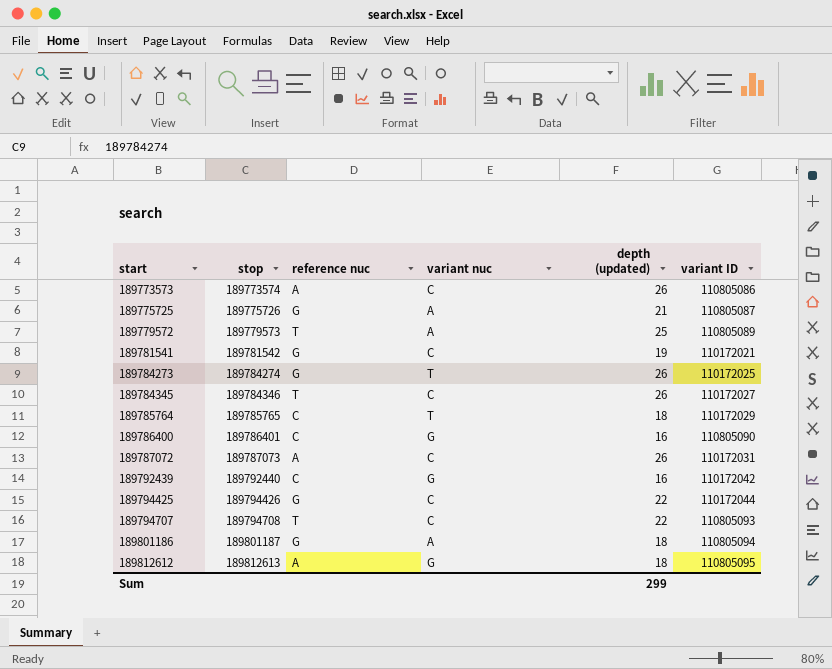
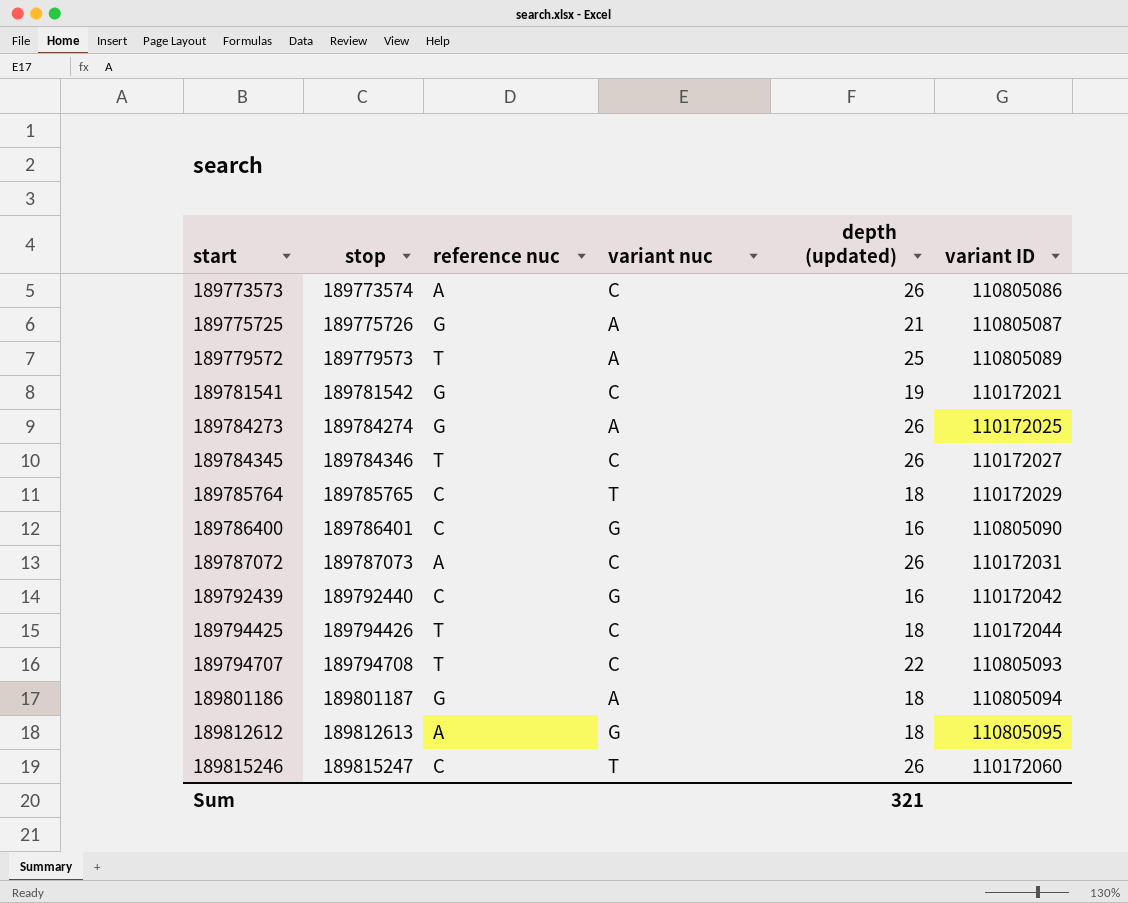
189784273 | variant nuc: T -> A
189794425 | reference nuc: G -> T
189794425 | depth (updated): 22 -> 18
row 189815246: none -> 189815247 | C | T | 26 | 110172060
Sum | depth (updated): 299 -> 321

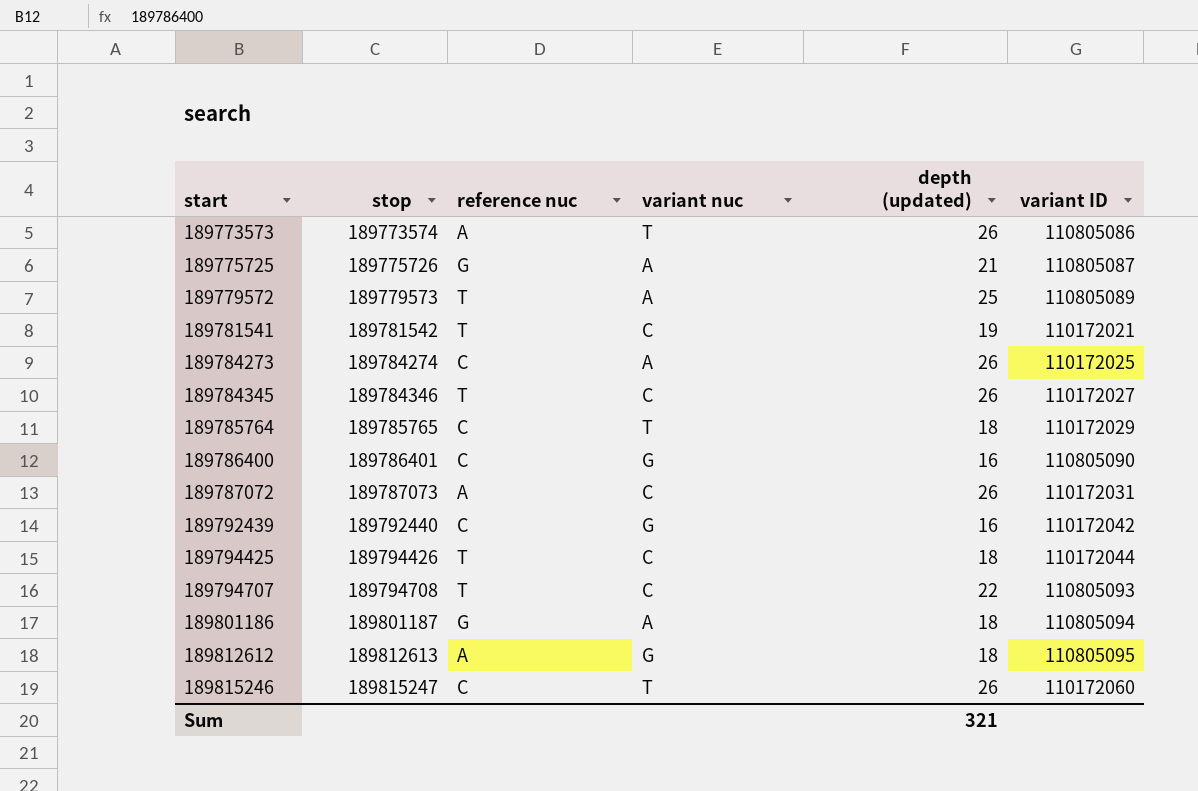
189773573 | variant nuc: C -> T
189781541 | reference nuc: G -> T
189784273 | reference nuc: G -> C

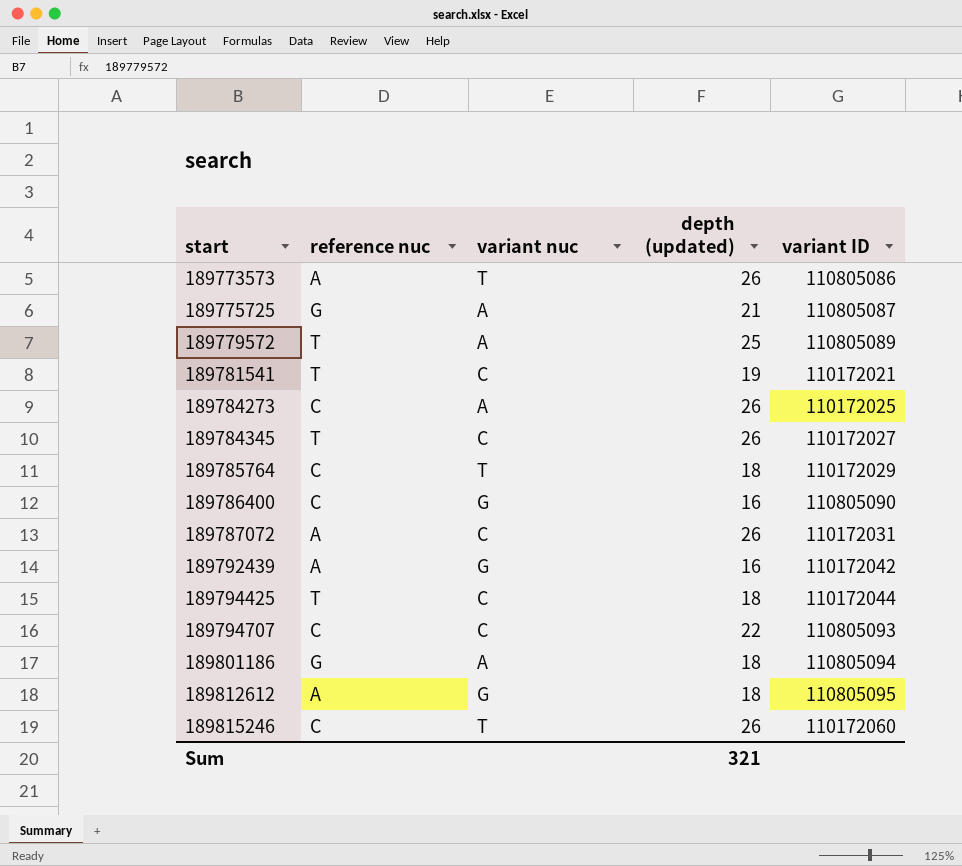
column stop | position: 2 -> none
189792439 | reference nuc: C -> A
189794707 | reference nuc: T -> C

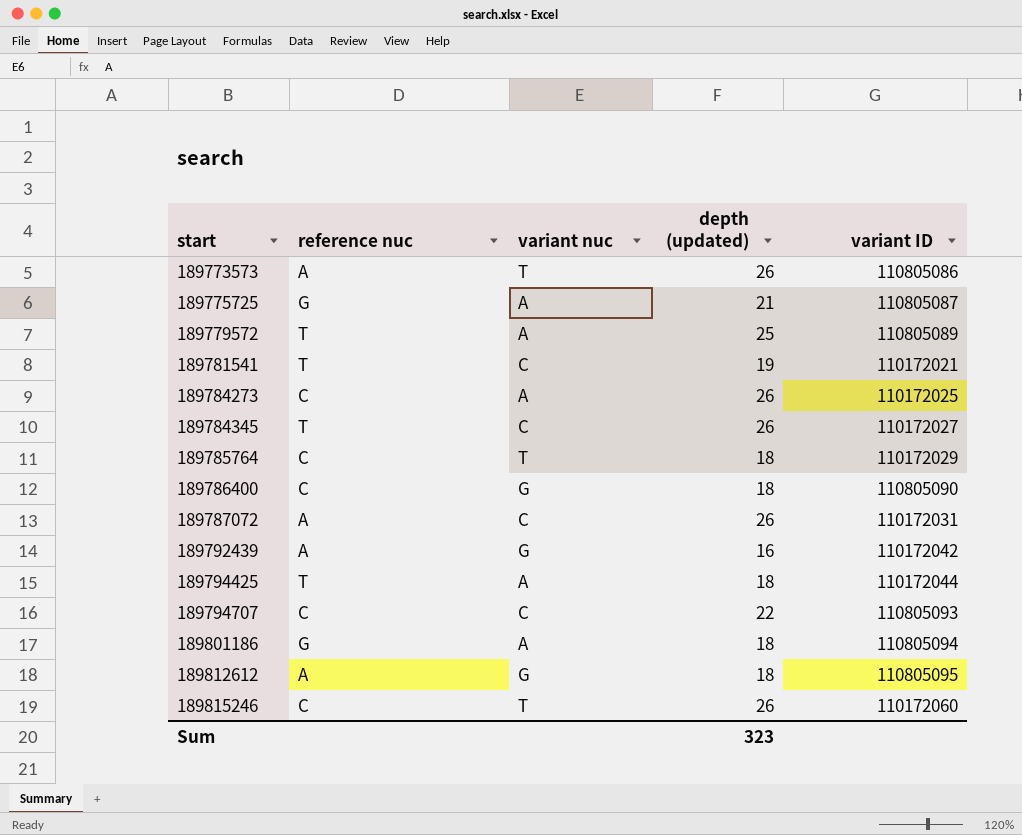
189786400 | depth (updated): 16 -> 18
189794425 | variant nuc: C -> A
Sum | depth (updated): 321 -> 323

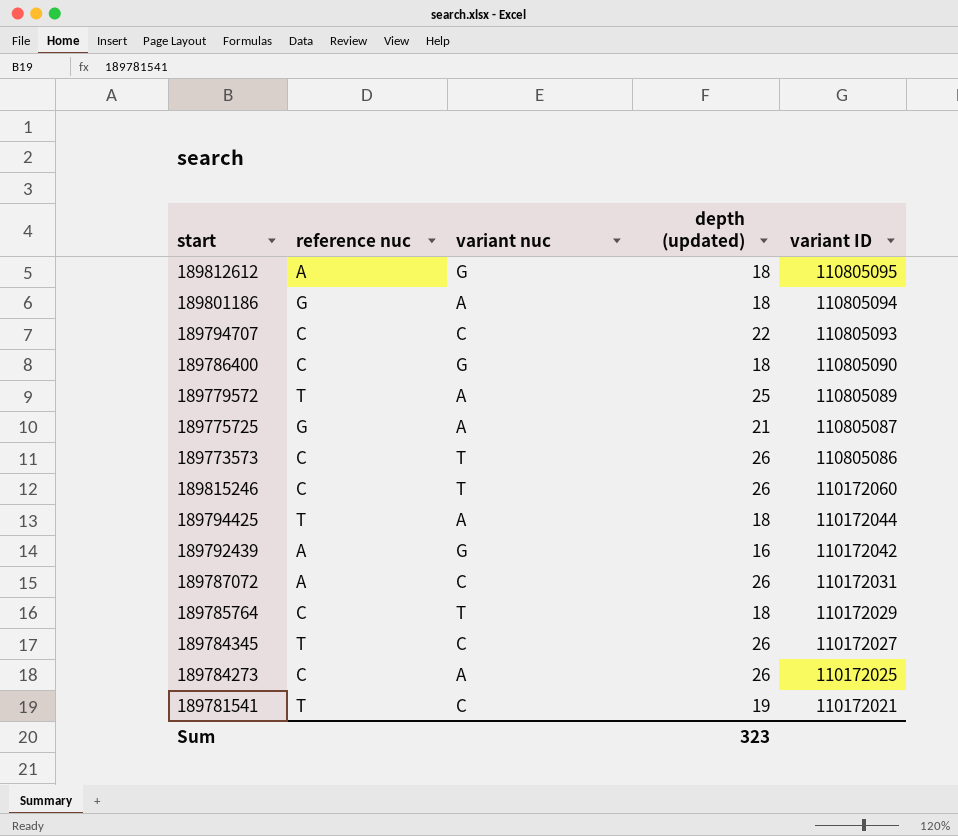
row order: start ascending -> variant ID descending
189773573 | reference nuc: A -> C

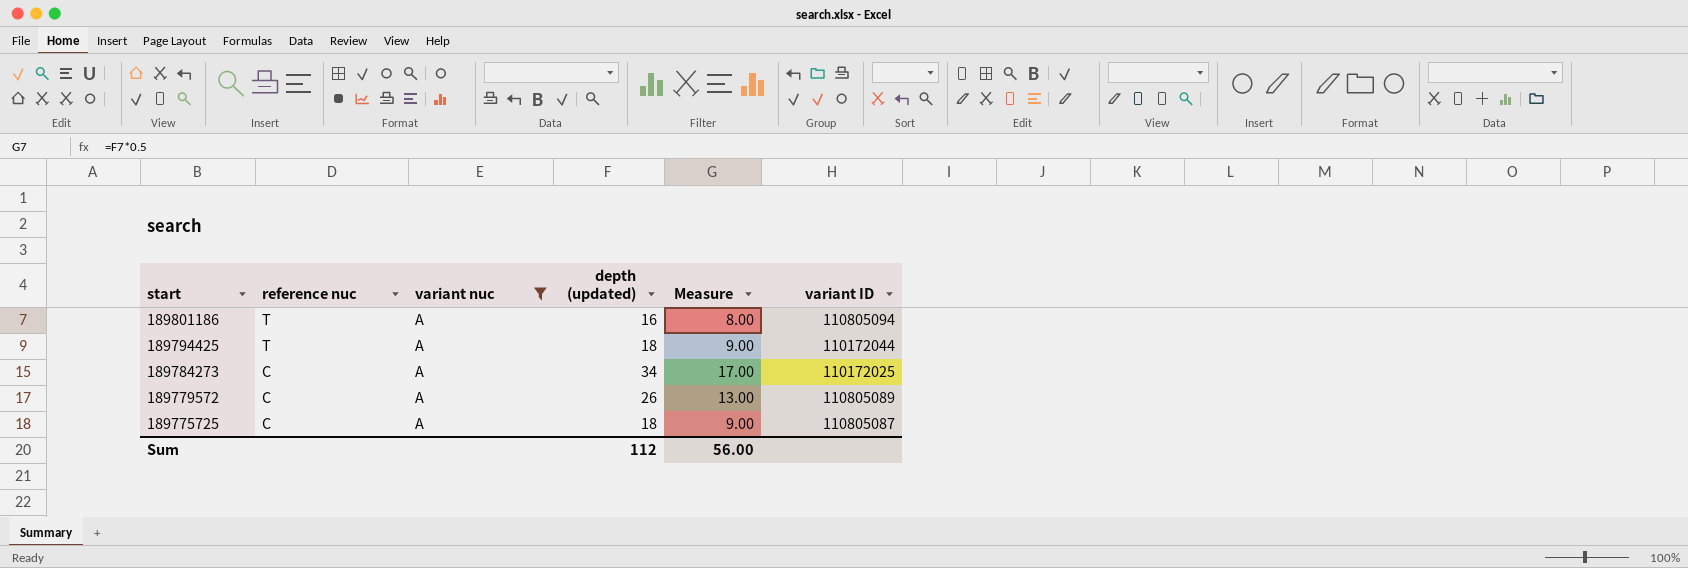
filter: none -> variant nuc = A
row order: variant ID descending -> start descending
column Measure | formula: none -> [depth (updated)] * 0.5
189801186 | reference nuc: G -> T
189801186 | depth (updated): 18 -> 16
189784273 | depth (updated): 26 -> 34
189779572 | reference nuc: T -> C
189779572 | depth (updated): 25 -> 26
189775725 | reference nuc: G -> C
189775725 | depth (updated): 21 -> 18
Sum | depth (updated): 323 -> 112

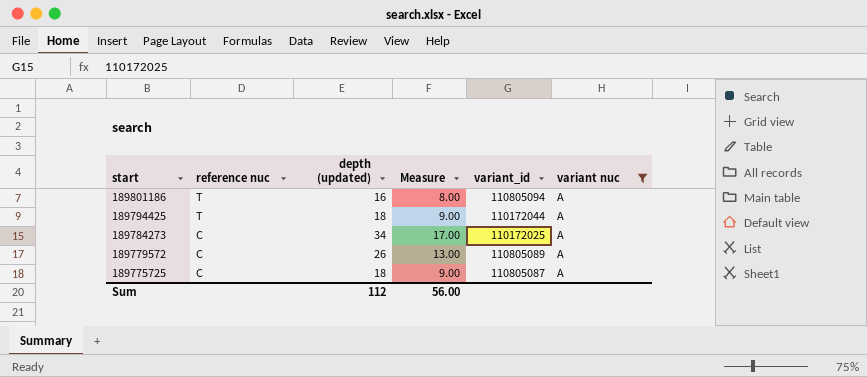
column name: variant ID -> variant_id
column variant nuc | position: 3 -> 6

